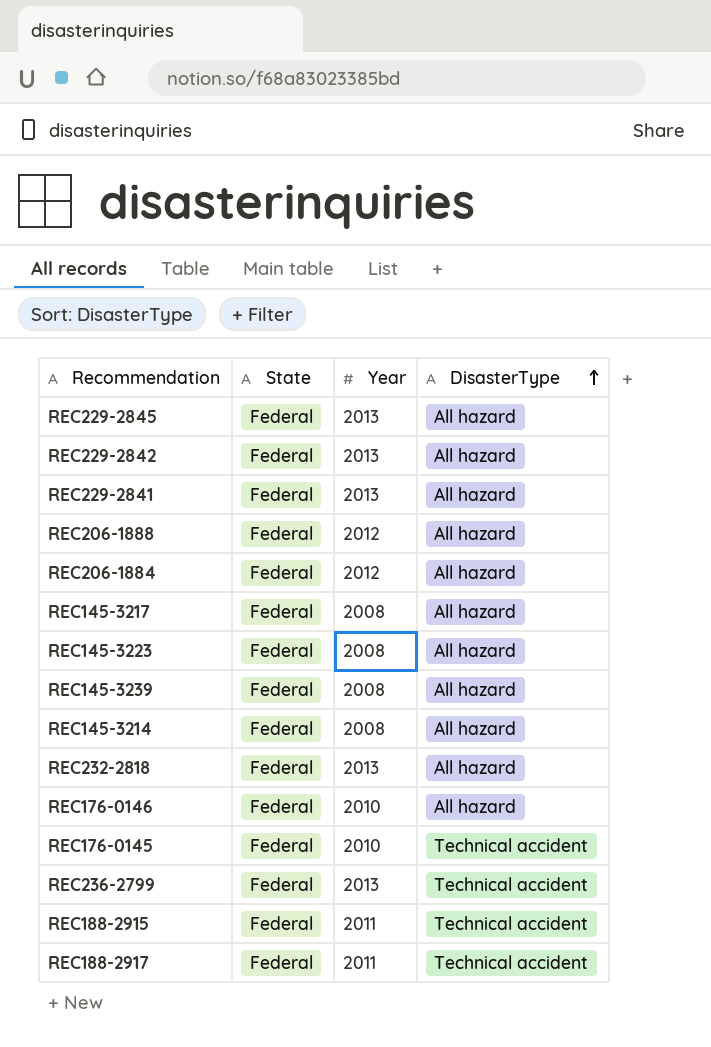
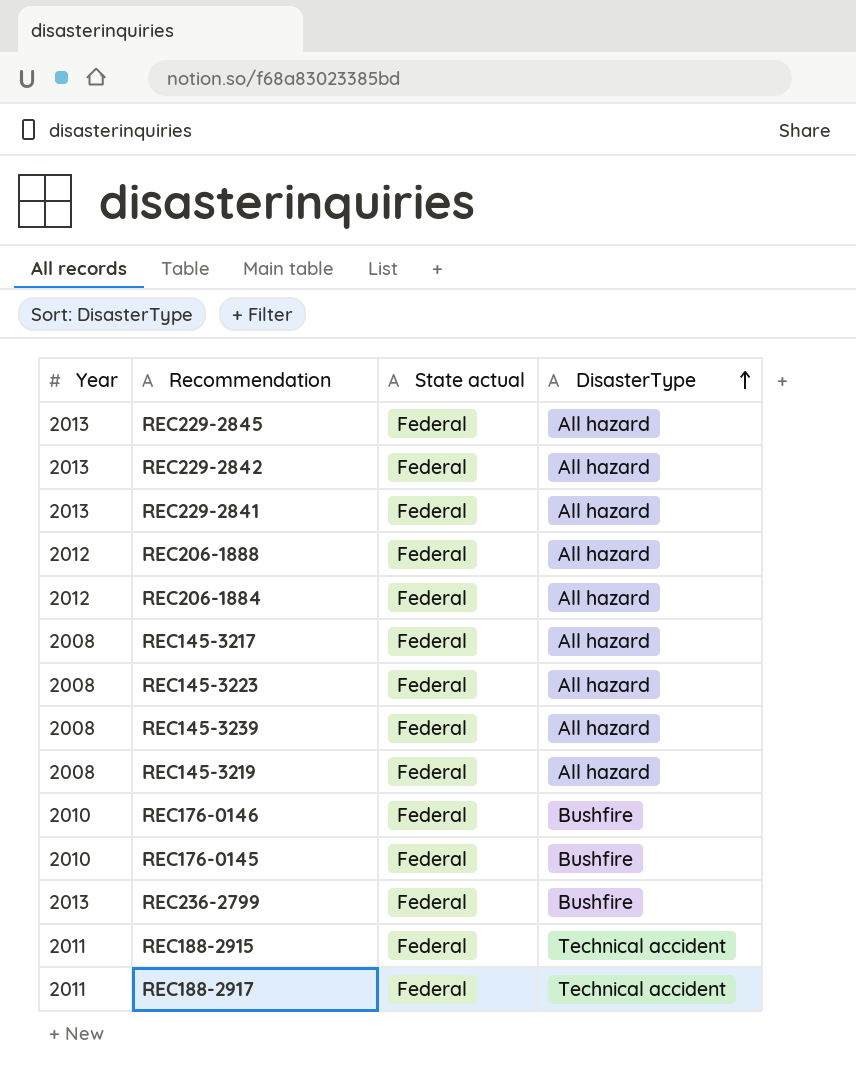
column Year | position: 3 -> 1
column name: State -> State actual
row REC145-3214: Federal | 2008 | All hazard -> none
row REC232-2818: Federal | 2013 | All hazard -> none
row REC145-3219: none -> 2008 | Federal | All hazard
REC176-0146 | DisasterType: All hazard -> Bushfire
REC176-0145 | DisasterType: Technical accident -> Bushfire
REC236-2799 | DisasterType: Technical accident -> Bushfire

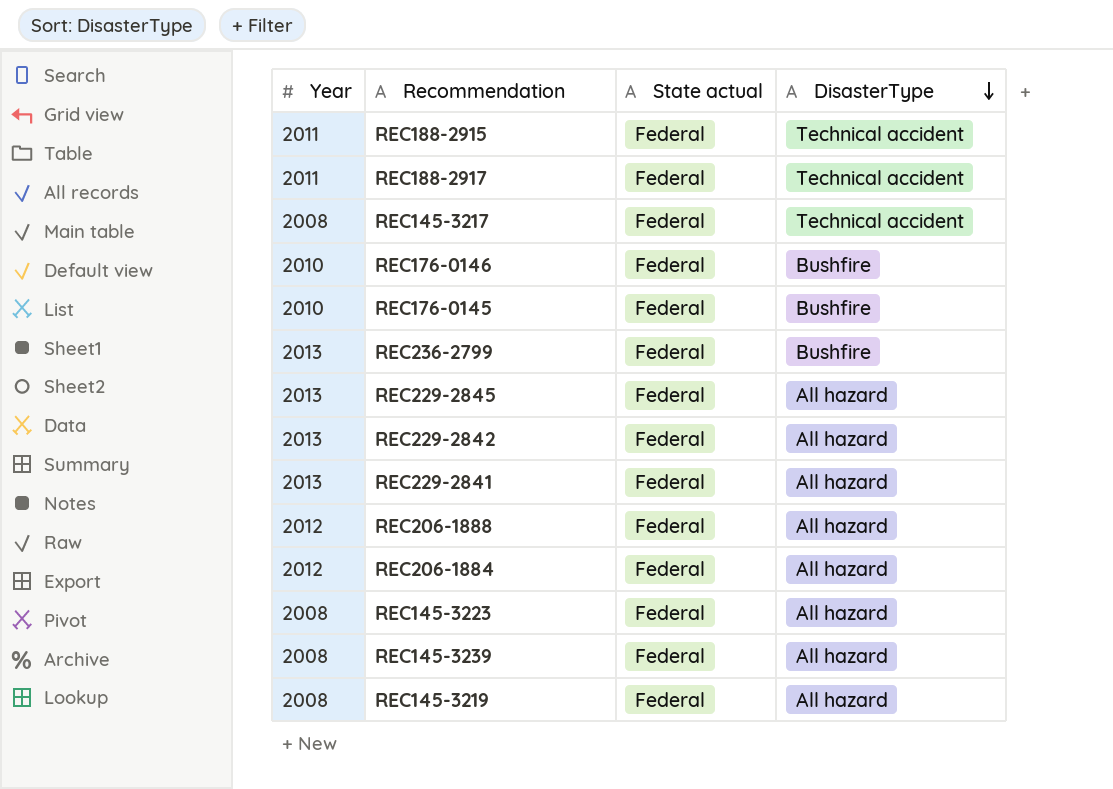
row order: DisasterType ascending -> DisasterType descending
REC145-3217 | DisasterType: All hazard -> Technical accident

